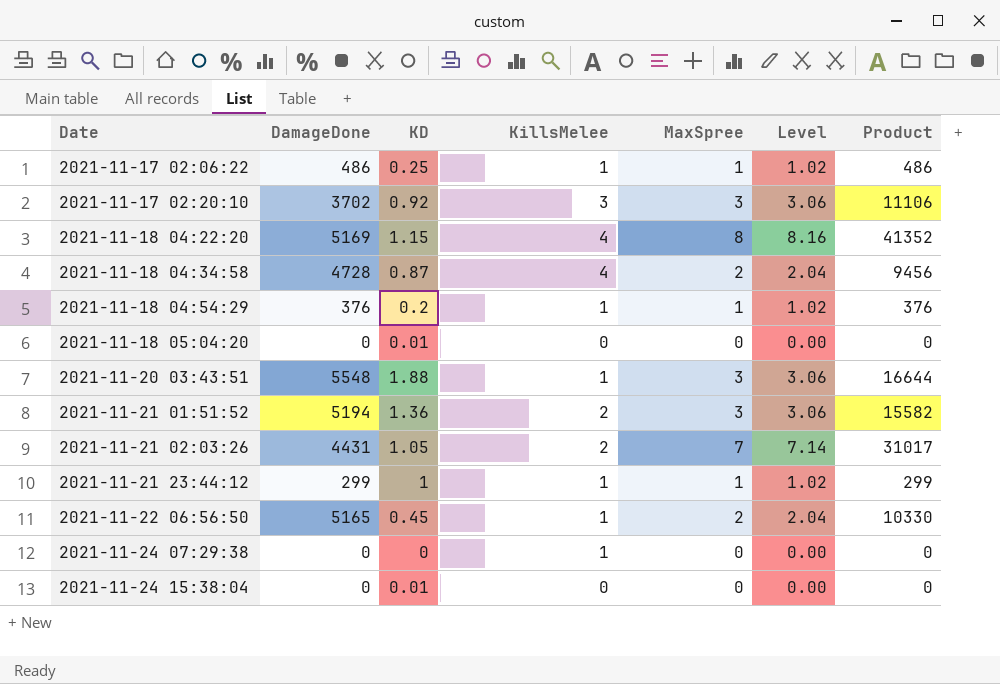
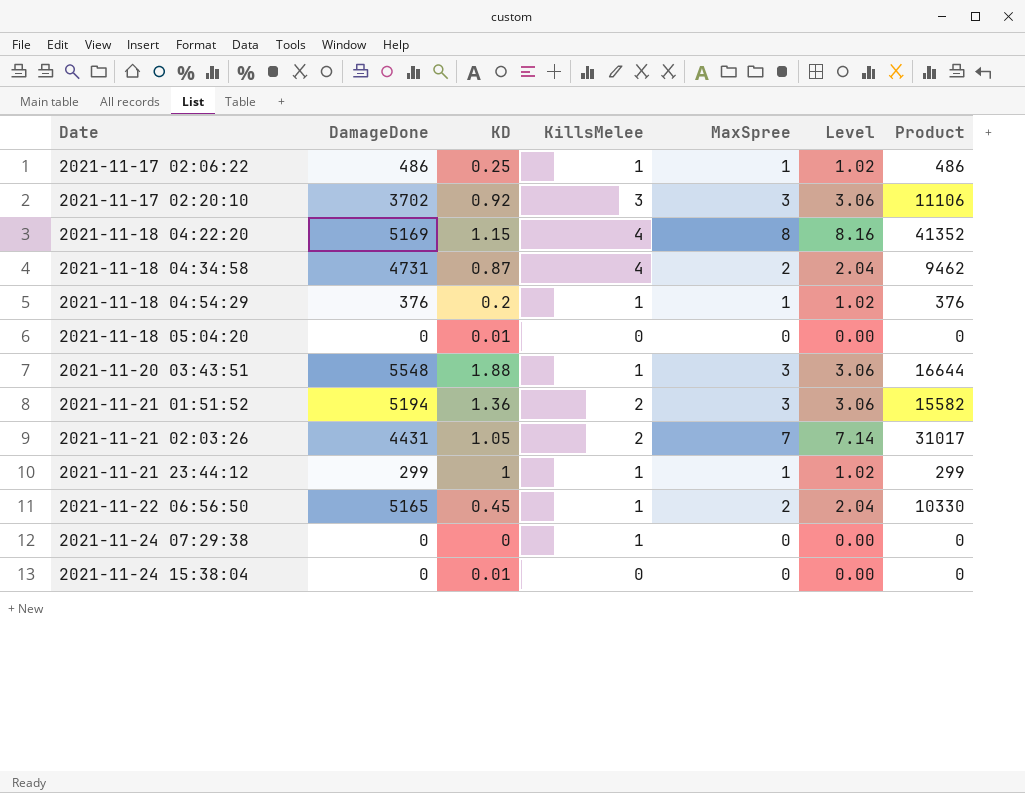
2021-11-18 04:34:58 | DamageDone: 4728 -> 4731
2021-11-18 04:34:58 | Product: 9456 -> 9462

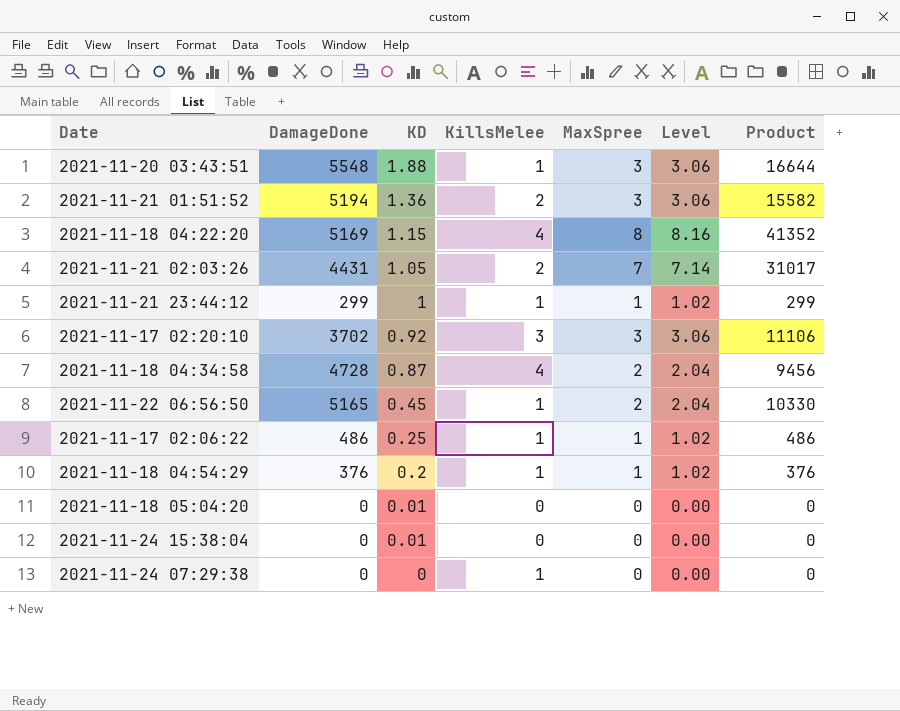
row order: Date ascending -> KD descending
2021-11-18 04:34:58 | DamageDone: 4731 -> 4728
2021-11-18 04:34:58 | Product: 9462 -> 9456

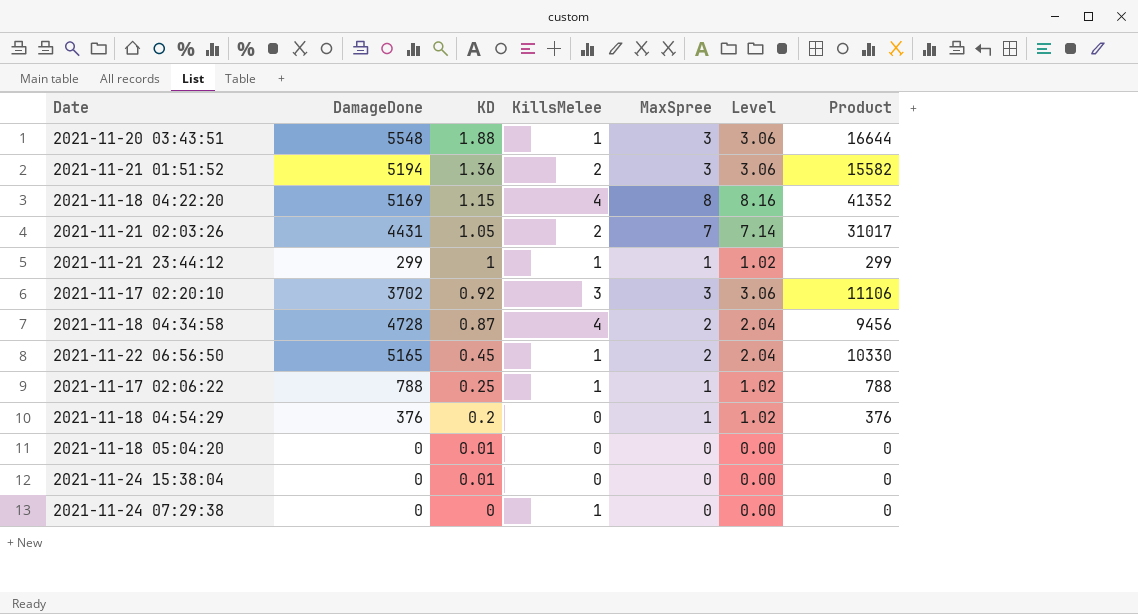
2021-11-17 02:06:22 | DamageDone: 486 -> 788
2021-11-17 02:06:22 | Product: 486 -> 788
2021-11-18 04:54:29 | KillsMelee: 1 -> 0

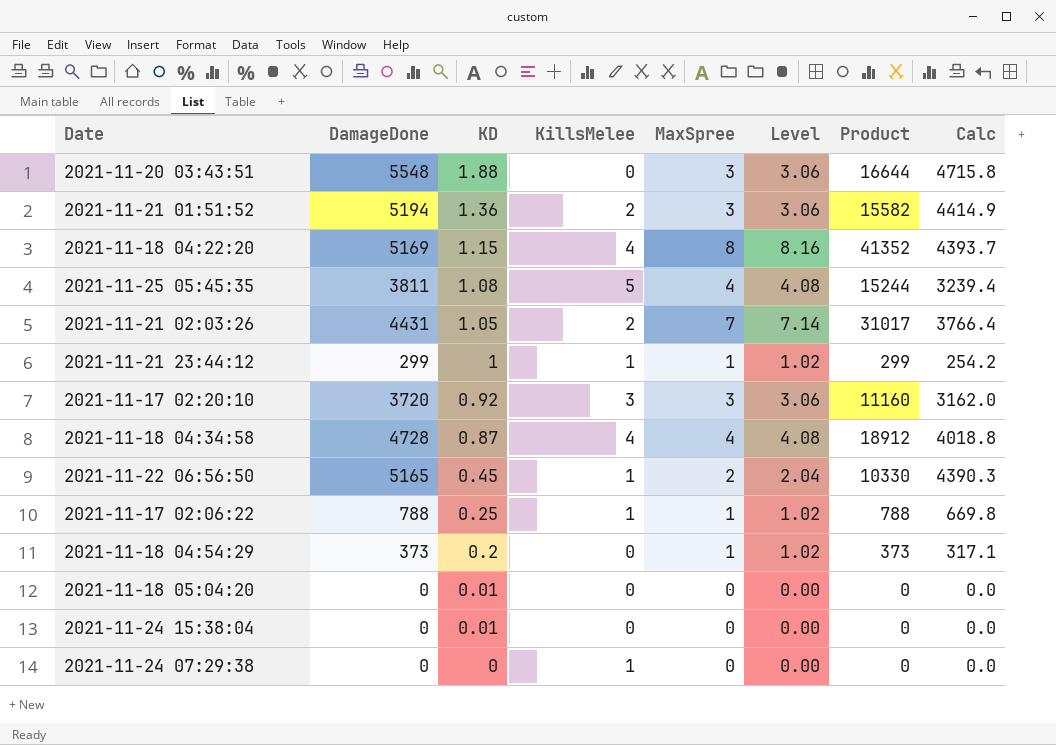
column Calc | formula: none -> [DamageDone] * 0.85
2021-11-20 03:43:51 | KillsMelee: 1 -> 0
row 2021-11-25 05:45:35: none -> 3811 | 1.08 | 5 | 4 | 4.08 | 15244 | 3239.4
2021-11-17 02:20:10 | DamageDone: 3702 -> 3720
2021-11-17 02:20:10 | Product: 11106 -> 11160
2021-11-18 04:34:58 | MaxSpree: 2 -> 4
2021-11-18 04:34:58 | Level: 2.04 -> 4.08
2021-11-18 04:34:58 | Product: 9456 -> 18912
2021-11-18 04:54:29 | DamageDone: 376 -> 373
2021-11-18 04:54:29 | Product: 376 -> 373

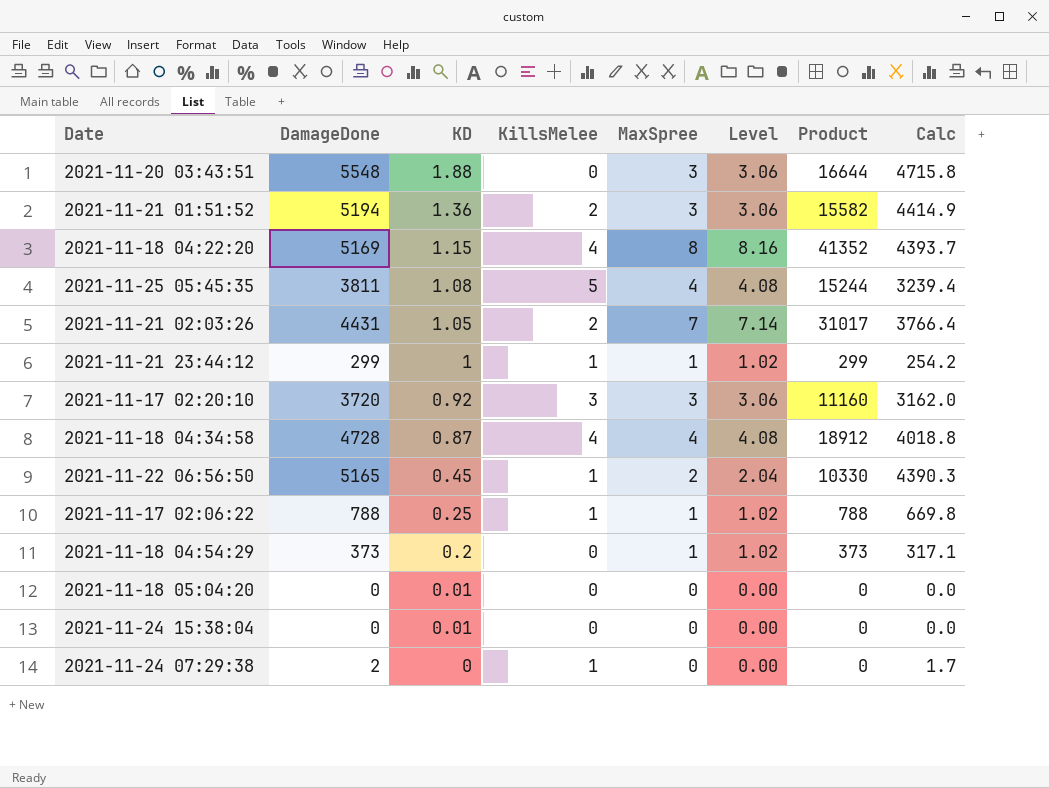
2021-11-24 07:29:38 | DamageDone: 0 -> 2
2021-11-24 07:29:38 | Calc: 0.0 -> 1.7

